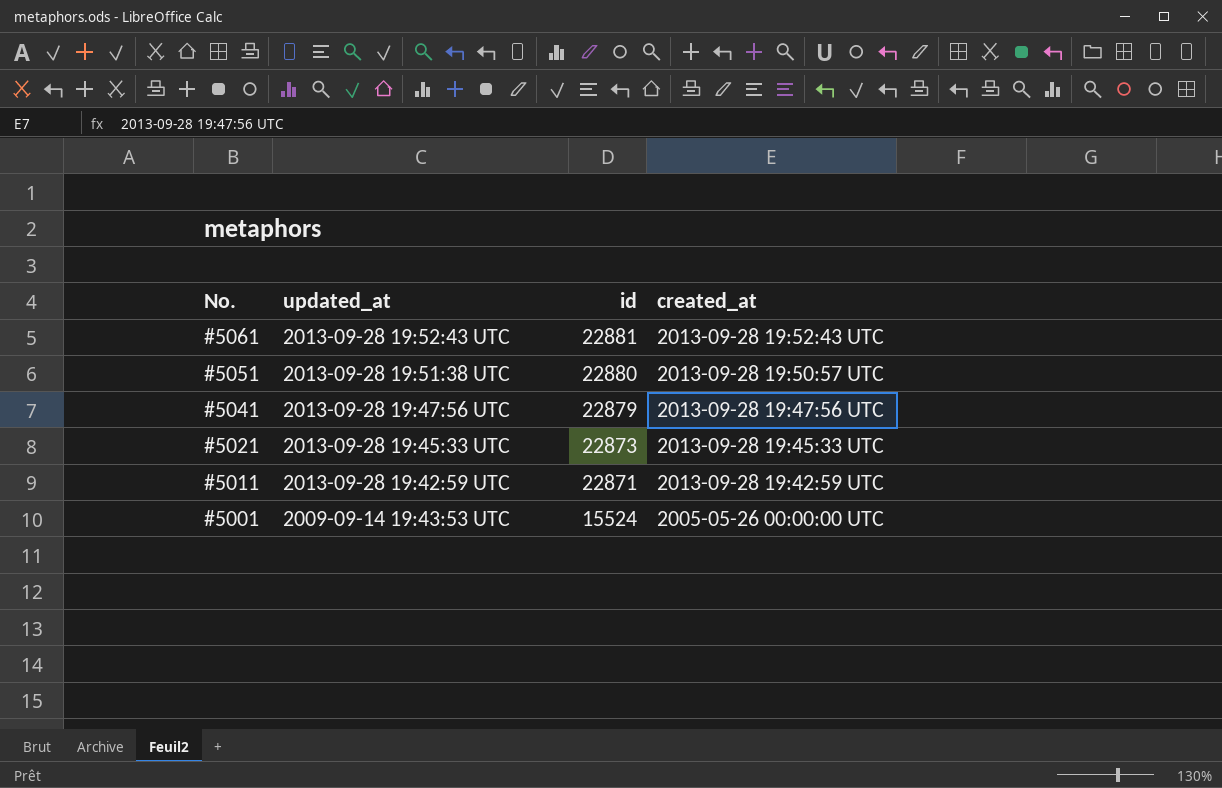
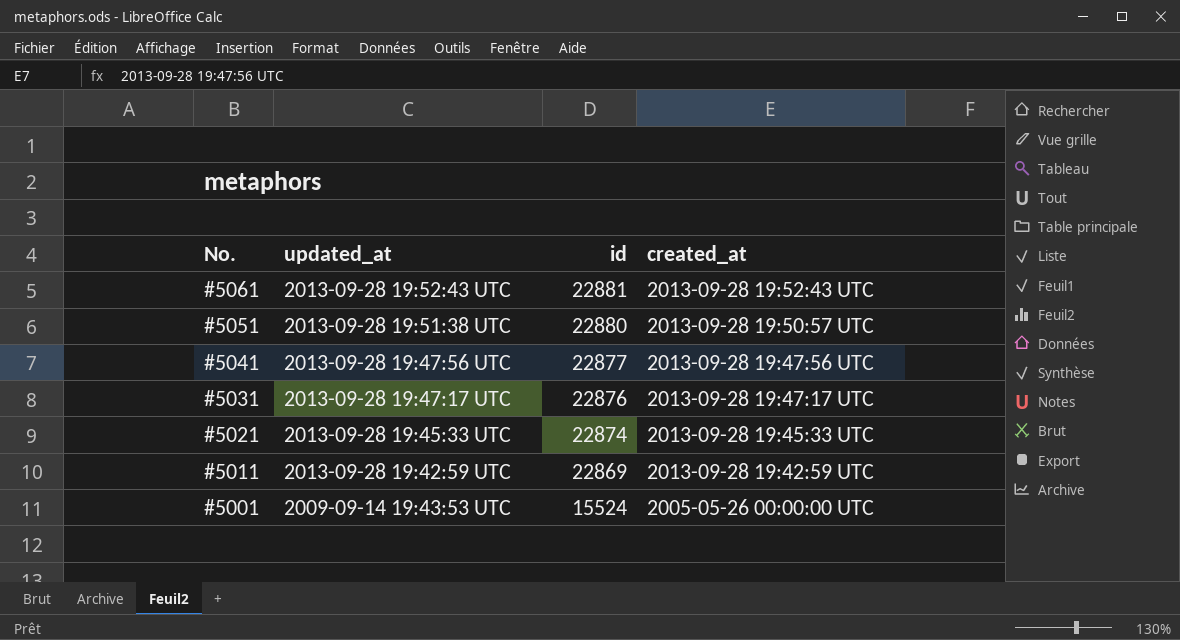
#5041 | id: 22879 -> 22877
row #5031: none -> 2013-09-28 19:47:17 UTC | 22876 | 2013-09-28 19:47:17 UTC
#5021 | id: 22873 -> 22874
#5011 | id: 22871 -> 22869

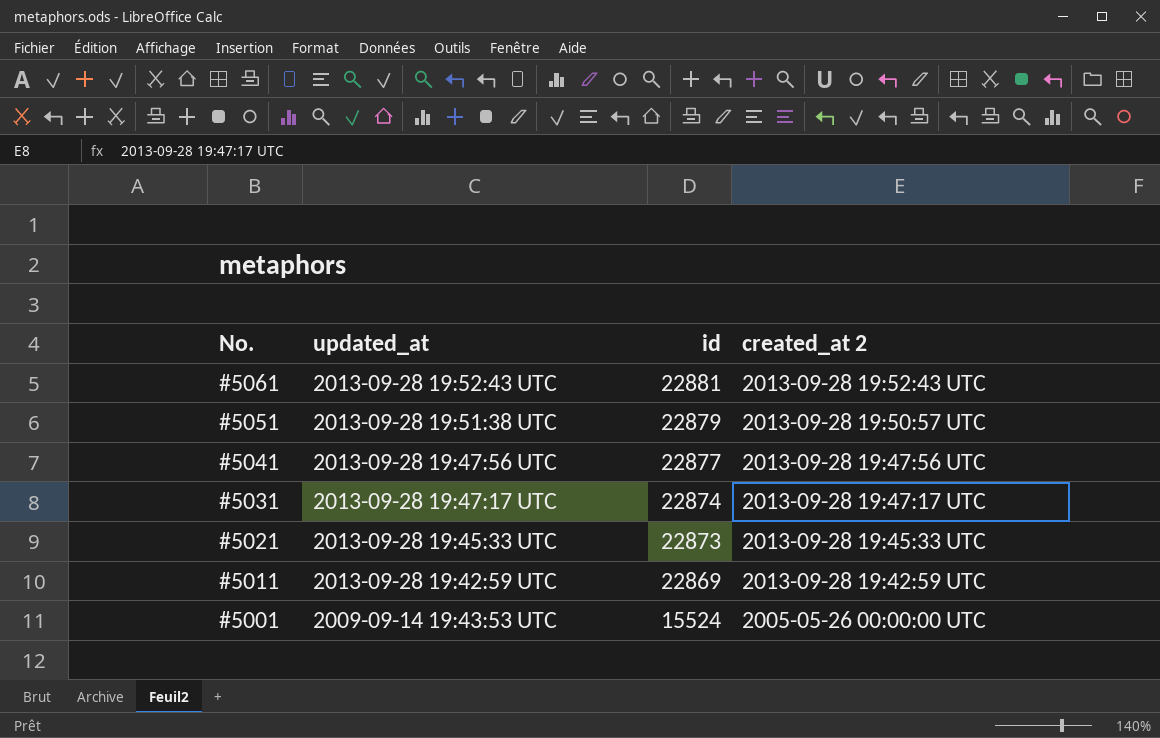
column name: created_at -> created_at 2
#5051 | id: 22880 -> 22879
#5031 | id: 22876 -> 22874
#5021 | id: 22874 -> 22873

